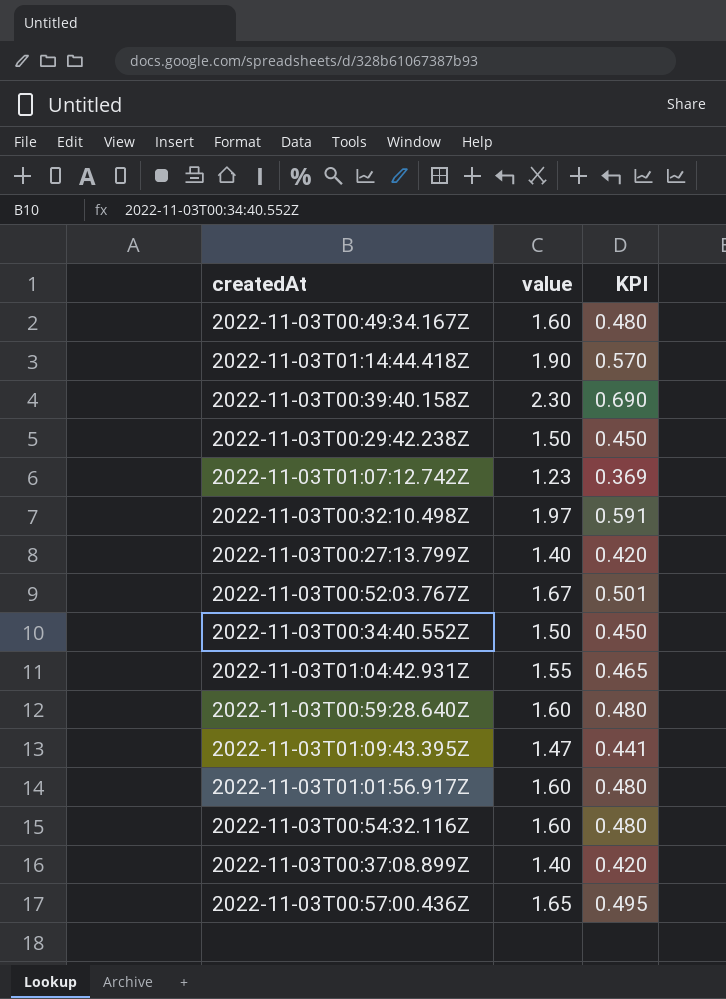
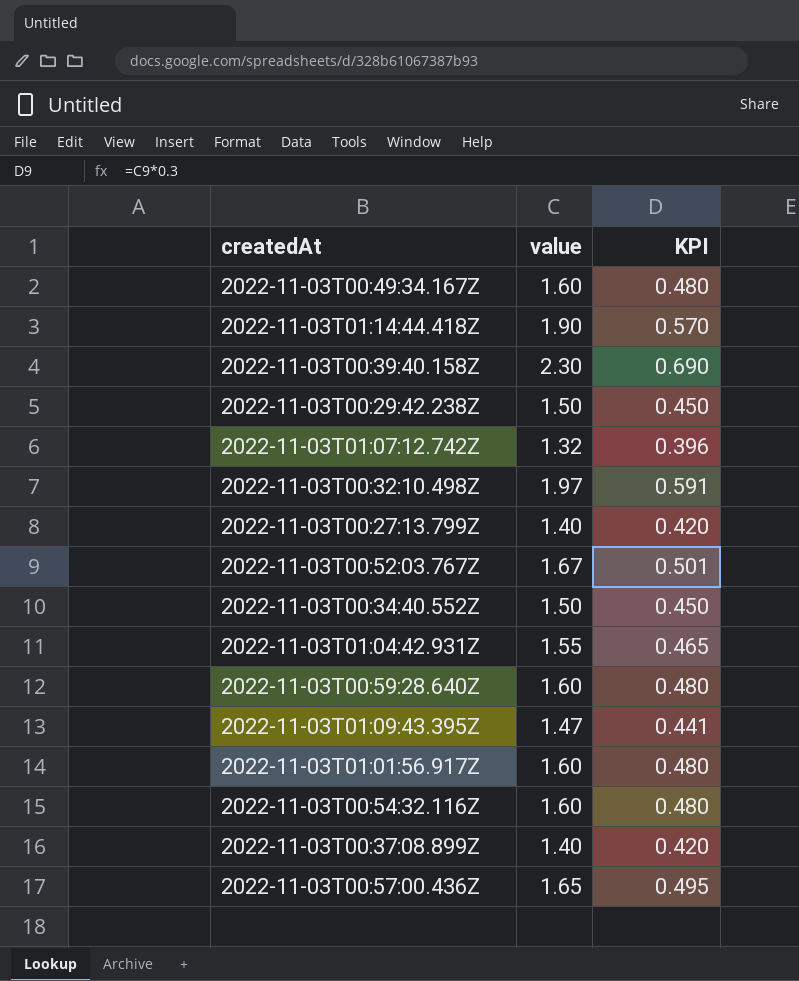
2022-11-03T01:07:12.742Z | value: 1.23 -> 1.32
2022-11-03T01:07:12.742Z | KPI: 0.369 -> 0.396

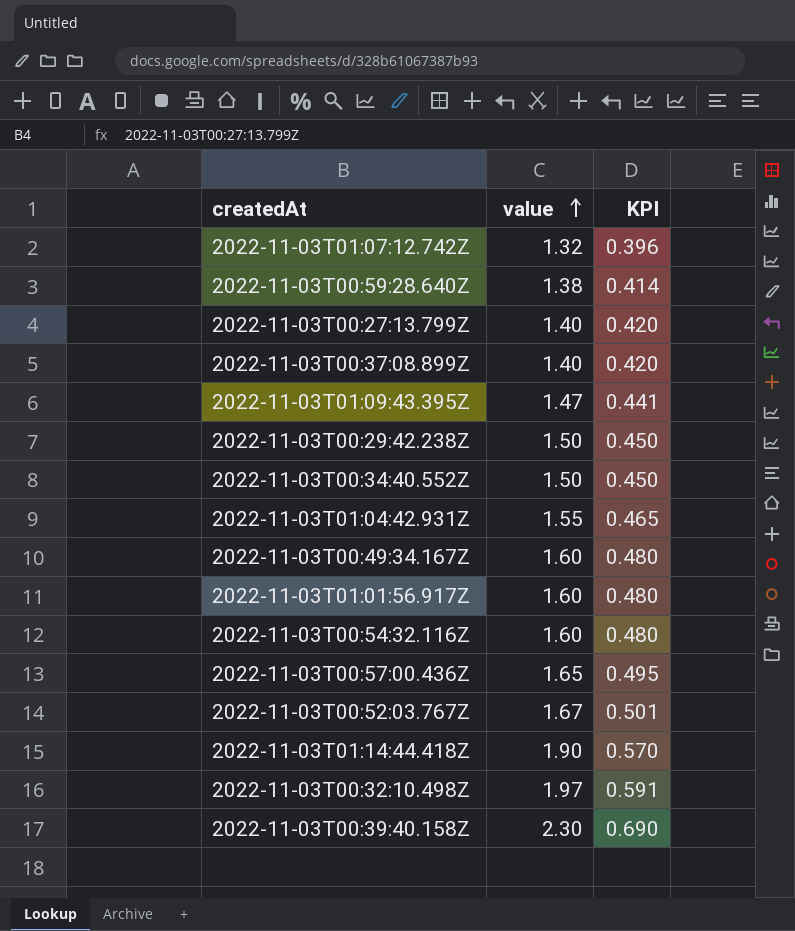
row order: none -> value ascending
2022-11-03T00:59:28.640Z | value: 1.60 -> 1.38
2022-11-03T00:59:28.640Z | KPI: 0.480 -> 0.414

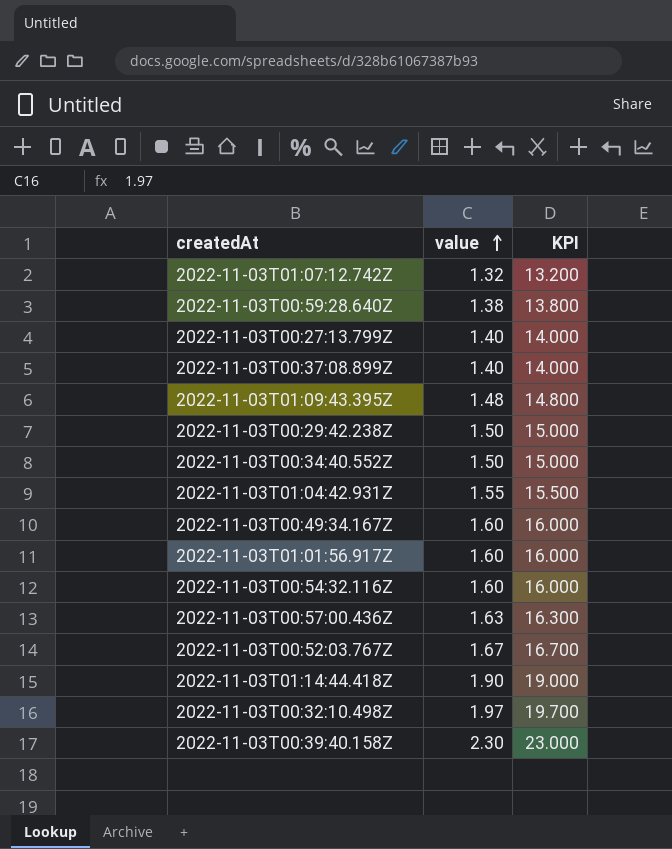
column KPI | formula: [value] * 0.3 -> [value] * 10
2022-11-03T01:09:43.395Z | value: 1.47 -> 1.48
2022-11-03T00:57:00.436Z | value: 1.65 -> 1.63

